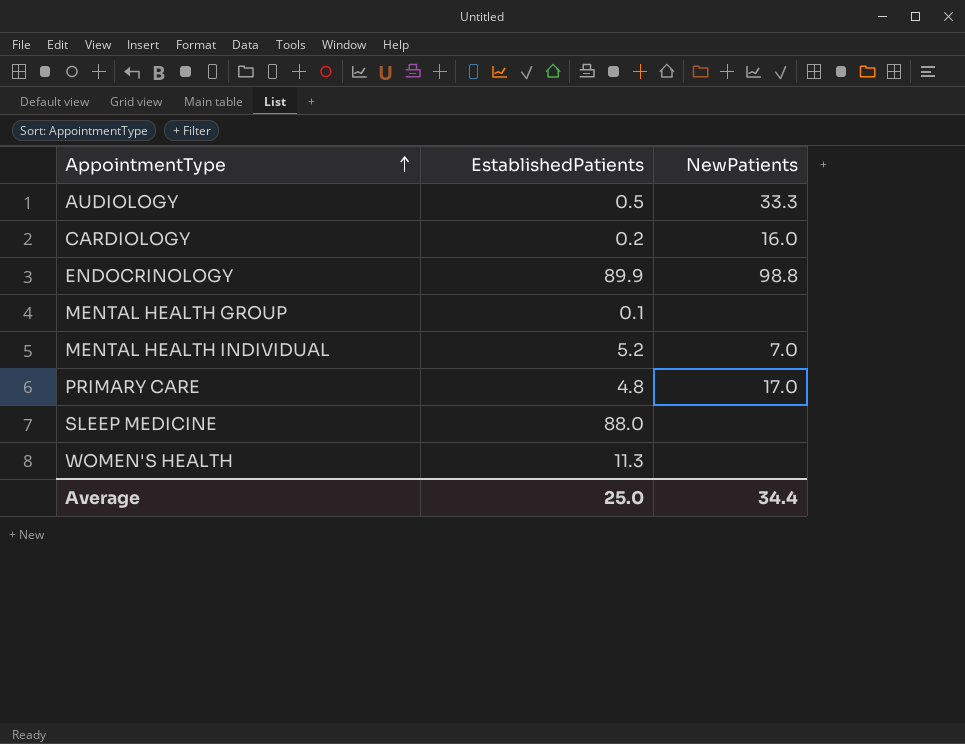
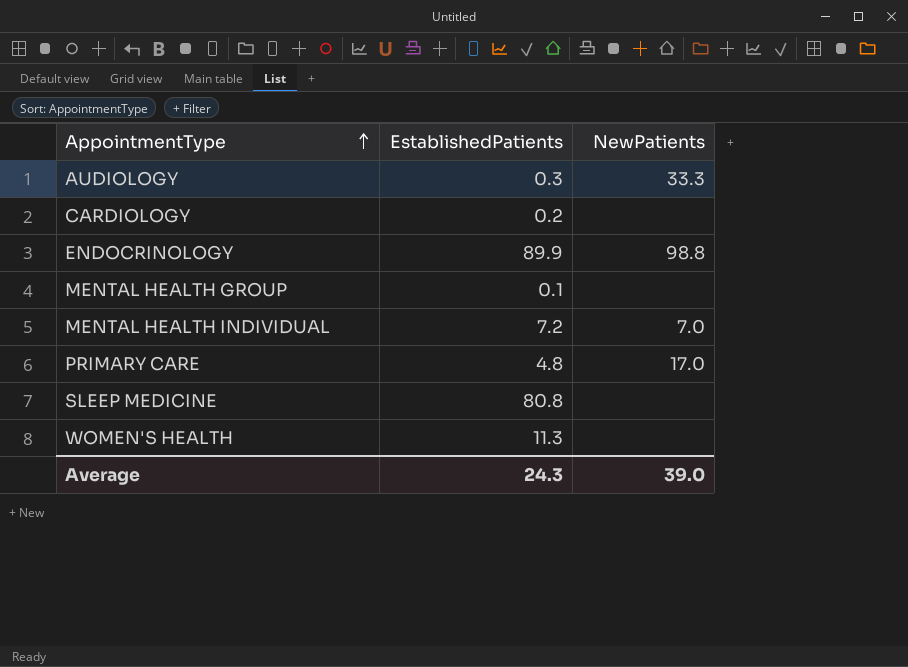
AUDIOLOGY | EstablishedPatients: 0.5 -> 0.3
CARDIOLOGY | NewPatients: 16.0 -> none
MENTAL HEALTH INDIVIDUAL | EstablishedPatients: 5.2 -> 7.2
SLEEP MEDICINE | EstablishedPatients: 88.0 -> 80.8
Average | EstablishedPatients: 25.0 -> 24.3
Average | NewPatients: 34.4 -> 39.0

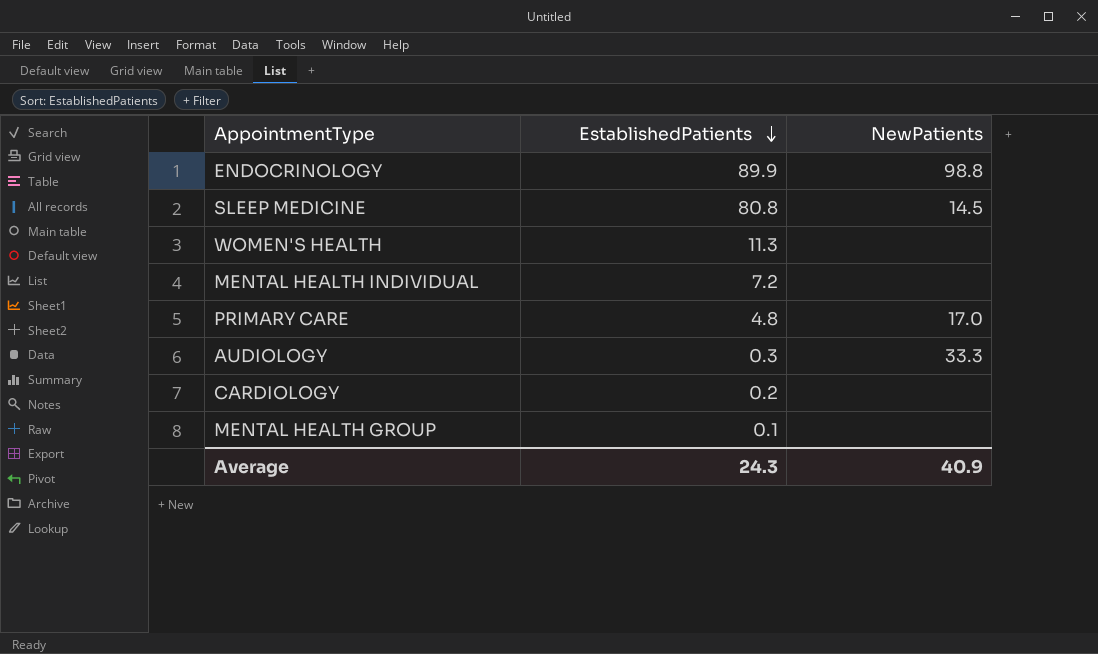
row order: AppointmentType ascending -> EstablishedPatients descending
SLEEP MEDICINE | NewPatients: none -> 14.5
MENTAL HEALTH INDIVIDUAL | NewPatients: 7.0 -> none
Average | NewPatients: 39.0 -> 40.9

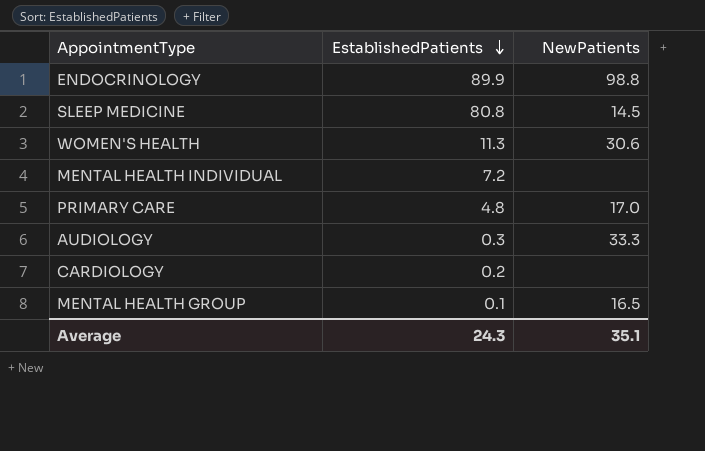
WOMEN'S HEALTH | NewPatients: none -> 30.6
MENTAL HEALTH GROUP | NewPatients: none -> 16.5
Average | NewPatients: 40.9 -> 35.1

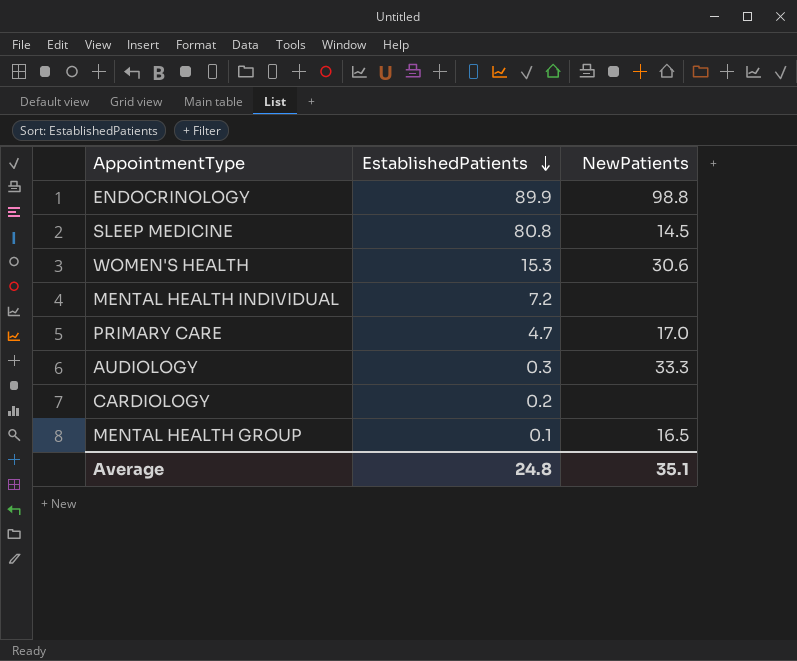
WOMEN'S HEALTH | EstablishedPatients: 11.3 -> 15.3
PRIMARY CARE | EstablishedPatients: 4.8 -> 4.7
Average | EstablishedPatients: 24.3 -> 24.8

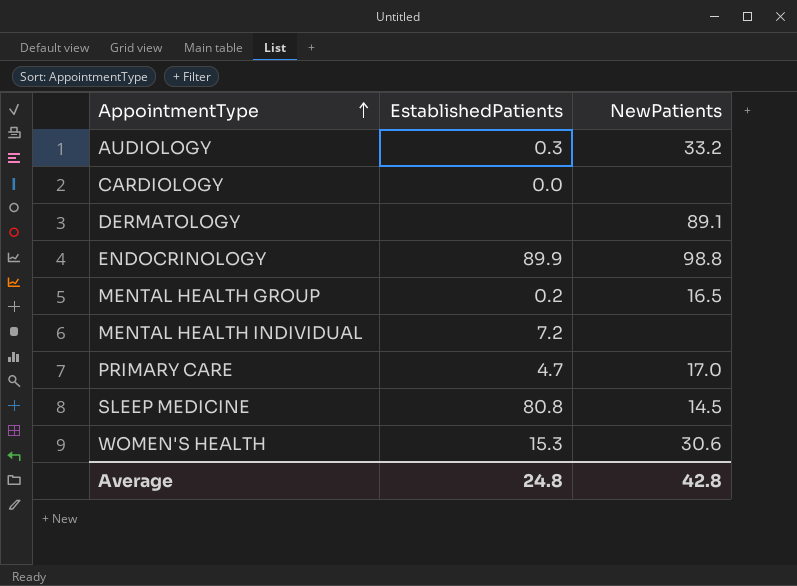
row order: EstablishedPatients descending -> AppointmentType ascending
AUDIOLOGY | NewPatients: 33.3 -> 33.2
CARDIOLOGY | EstablishedPatients: 0.2 -> 0.0
row DERMATOLOGY: none -> none | 89.1
MENTAL HEALTH GROUP | EstablishedPatients: 0.1 -> 0.2
Average | NewPatients: 35.1 -> 42.8

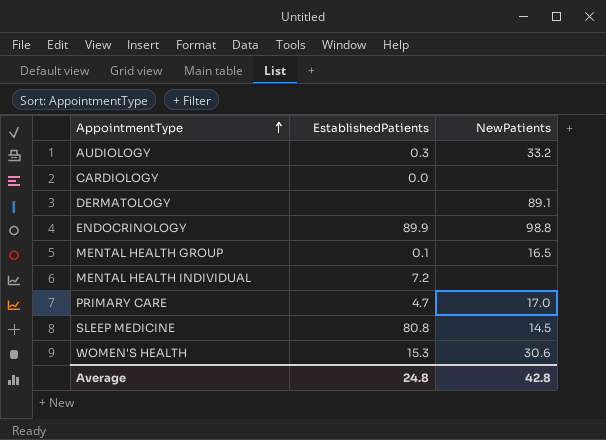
MENTAL HEALTH GROUP | EstablishedPatients: 0.2 -> 0.1

